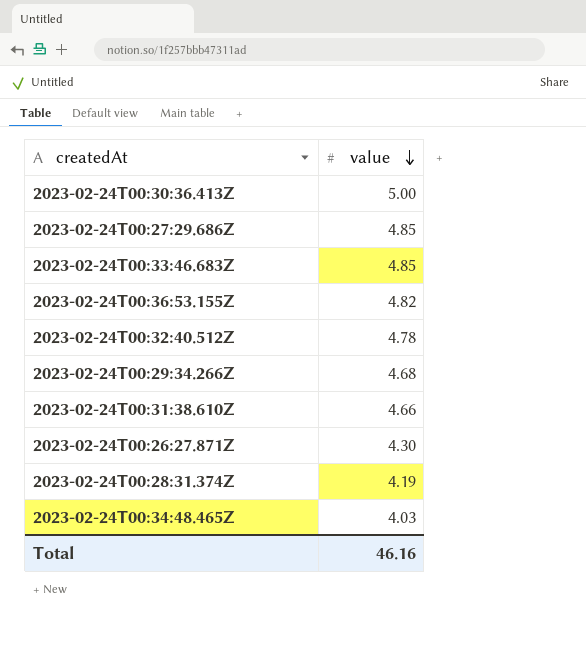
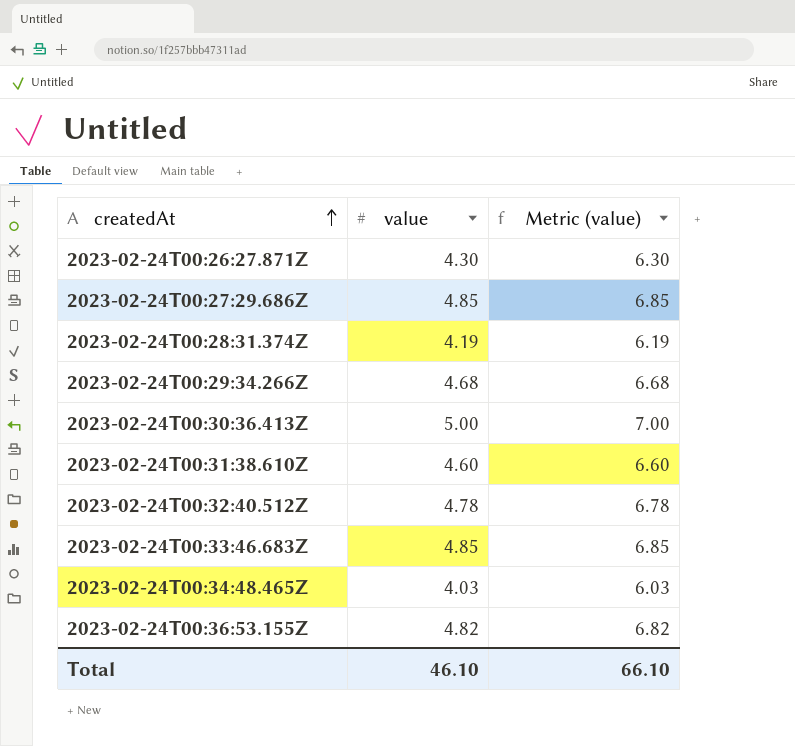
row order: value descending -> createdAt ascending
column Metric (value) | formula: none -> [value] + 2
2023-02-24T00:31:38.610Z | value: 4.66 -> 4.60
Total | value: 46.16 -> 46.10

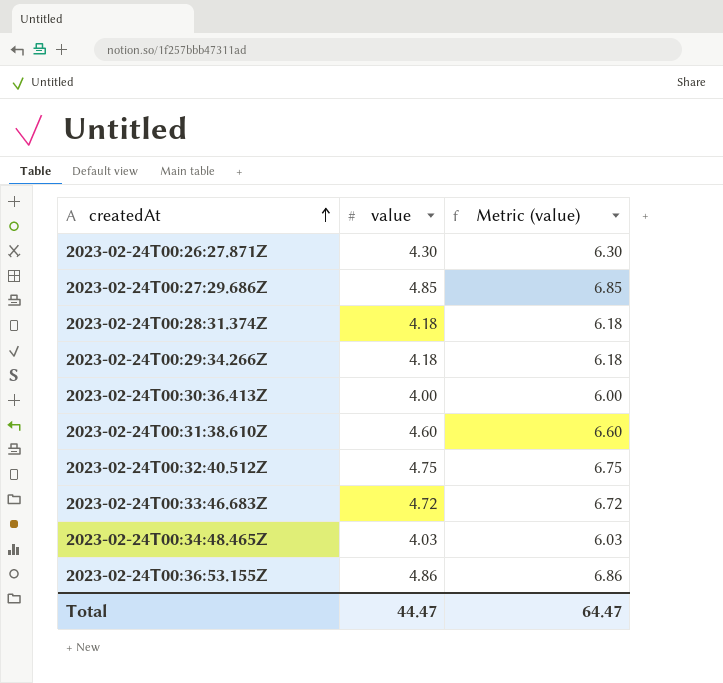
2023-02-24T00:28:31.374Z | value: 4.19 -> 4.18
2023-02-24T00:28:31.374Z | Metric (value): 6.19 -> 6.18
2023-02-24T00:29:34.266Z | value: 4.68 -> 4.18
2023-02-24T00:29:34.266Z | Metric (value): 6.68 -> 6.18
2023-02-24T00:30:36.413Z | value: 5.00 -> 4.00
2023-02-24T00:30:36.413Z | Metric (value): 7.00 -> 6.00
2023-02-24T00:32:40.512Z | value: 4.78 -> 4.75
2023-02-24T00:32:40.512Z | Metric (value): 6.78 -> 6.75
2023-02-24T00:33:46.683Z | value: 4.85 -> 4.72
2023-02-24T00:33:46.683Z | Metric (value): 6.85 -> 6.72
2023-02-24T00:36:53.155Z | value: 4.82 -> 4.86
2023-02-24T00:36:53.155Z | Metric (value): 6.82 -> 6.86
Total | value: 46.10 -> 44.47
Total | Metric (value): 66.10 -> 64.47

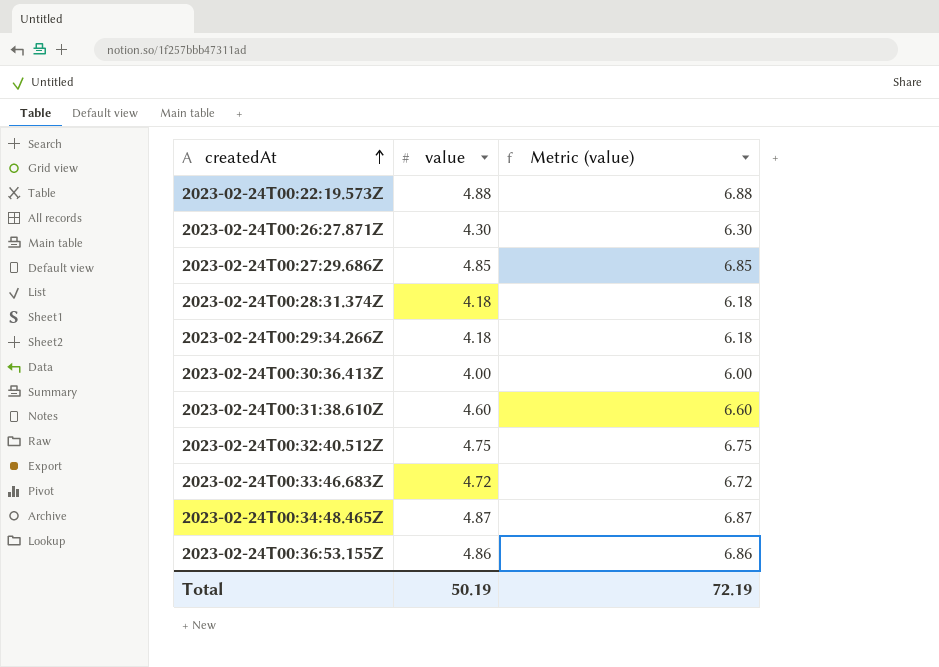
row 2023-02-24T00:22:19.573Z: none -> 4.88 | 6.88
2023-02-24T00:34:48.465Z | value: 4.03 -> 4.87
2023-02-24T00:34:48.465Z | Metric (value): 6.03 -> 6.87
Total | value: 44.47 -> 50.19
Total | Metric (value): 64.47 -> 72.19

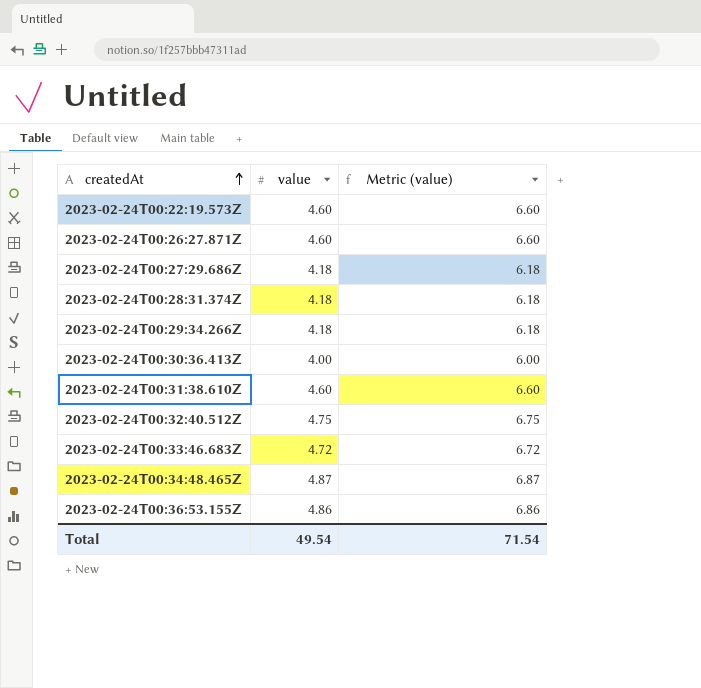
2023-02-24T00:22:19.573Z | value: 4.88 -> 4.60
2023-02-24T00:22:19.573Z | Metric (value): 6.88 -> 6.60
2023-02-24T00:26:27.871Z | value: 4.30 -> 4.60
2023-02-24T00:26:27.871Z | Metric (value): 6.30 -> 6.60
2023-02-24T00:27:29.686Z | value: 4.85 -> 4.18
2023-02-24T00:27:29.686Z | Metric (value): 6.85 -> 6.18
Total | value: 50.19 -> 49.54
Total | Metric (value): 72.19 -> 71.54

